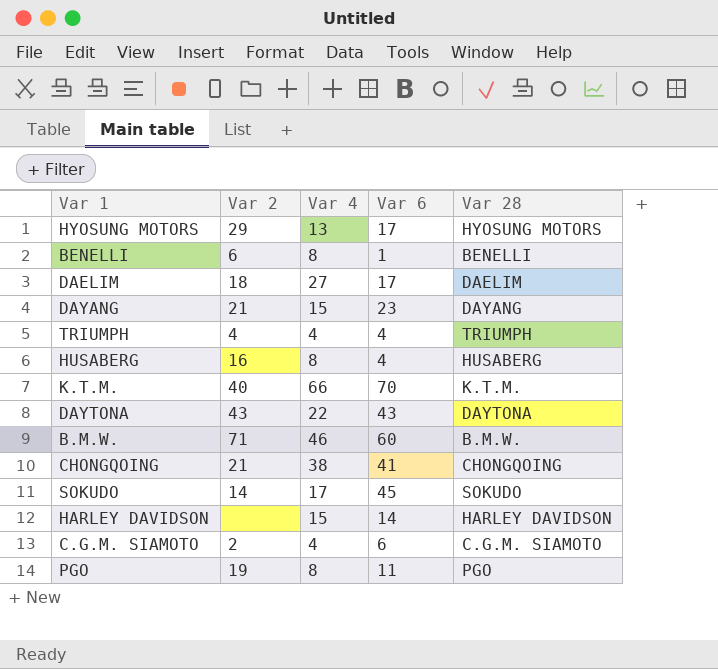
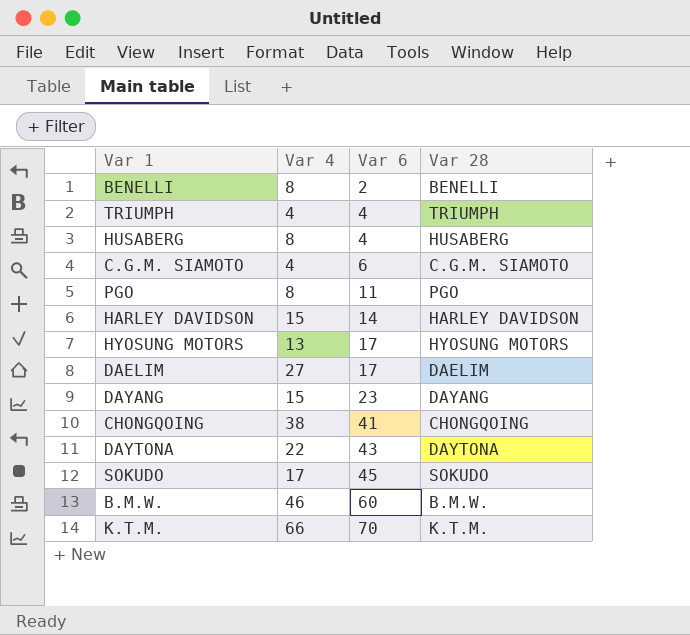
row order: none -> Var 6 ascending
column Var 2 | position: 2 -> none
BENELLI | Var 6: 1 -> 2

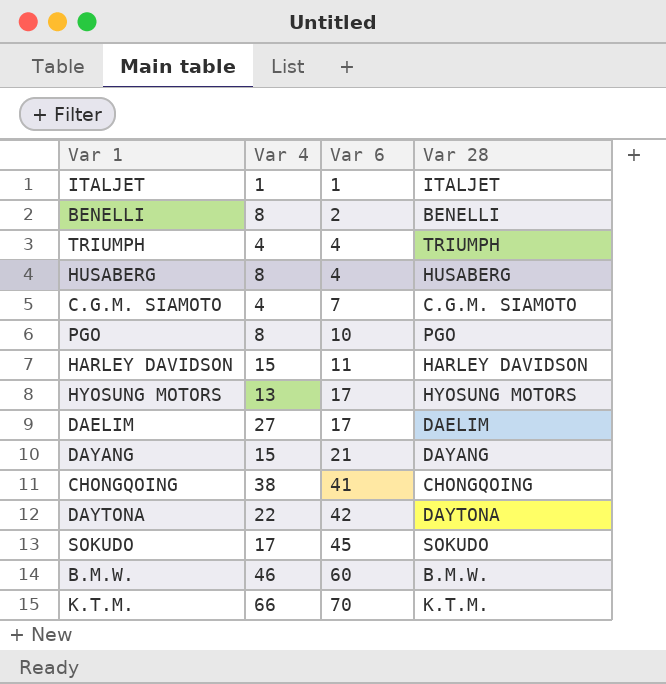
row ITALJET: none -> 1 | 1 | ITALJET
C.G.M. SIAMOTO | Var 6: 6 -> 7
PGO | Var 6: 11 -> 10
HARLEY DAVIDSON | Var 6: 14 -> 11
DAYANG | Var 6: 23 -> 21
DAYTONA | Var 6: 43 -> 42

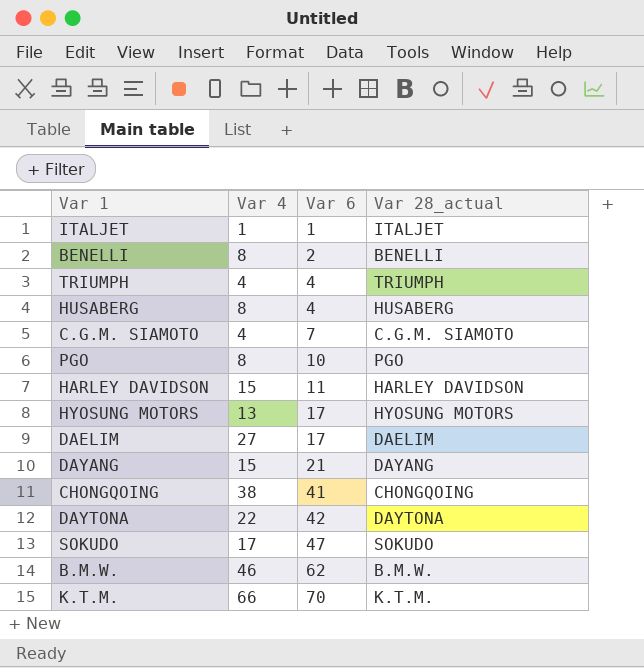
column name: Var 28 -> Var 28_actual
SOKUDO | Var 6: 45 -> 47
B.M.W. | Var 6: 60 -> 62

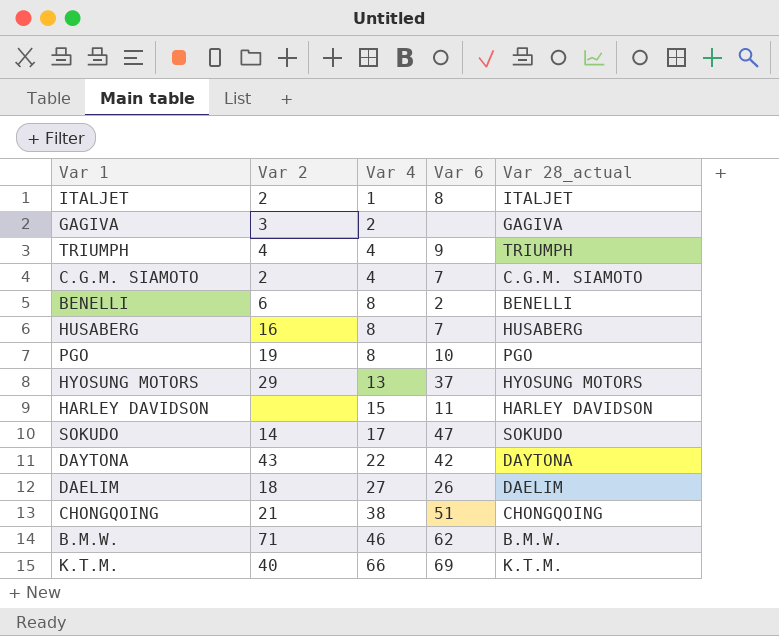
row order: Var 6 ascending -> Var 4 ascending
column Var 2 | position: none -> 2
row DAYANG: 15 | 21 | DAYANG -> none
ITALJET | Var 6: 1 -> 8
row GAGIVA: none -> 3 | 2 | none | GAGIVA
TRIUMPH | Var 6: 4 -> 9
HUSABERG | Var 6: 4 -> 7
HYOSUNG MOTORS | Var 6: 17 -> 37
DAELIM | Var 6: 17 -> 26
CHONGQOING | Var 6: 41 -> 51
K.T.M. | Var 6: 70 -> 69

